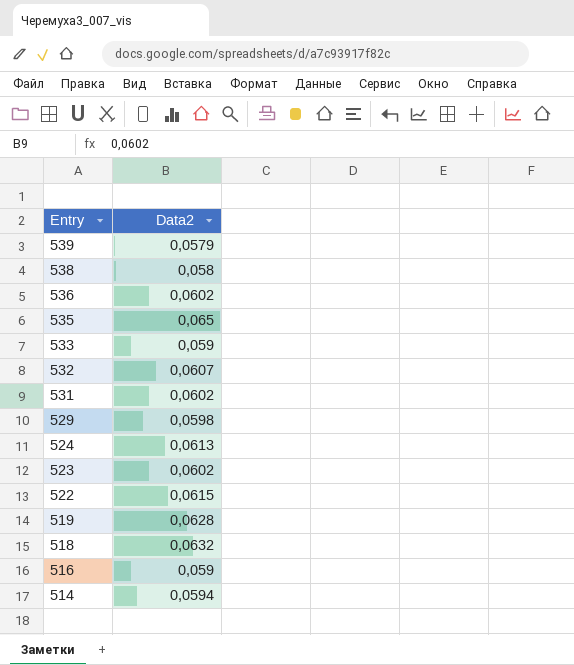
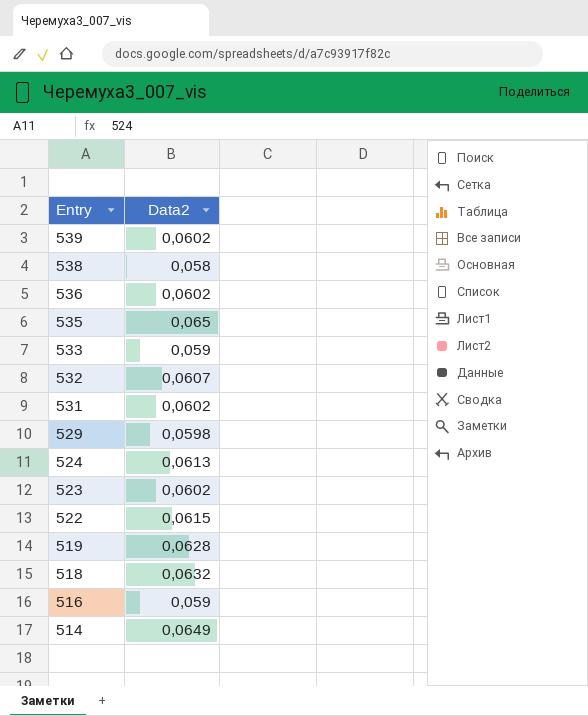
539 | Data2: 0,0579 -> 0,0602
514 | Data2: 0,0594 -> 0,0649

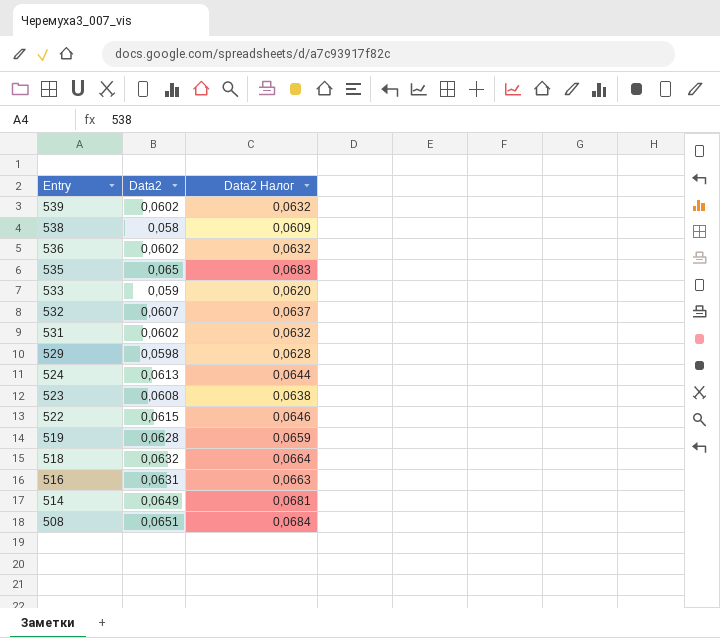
column Data2 Налог | formula: none -> [Data2] * 1,05
523 | Data2: 0,0602 -> 0,0608
516 | Data2: 0,059 -> 0,0631
row 508: none -> 0,0651 | 0,0684

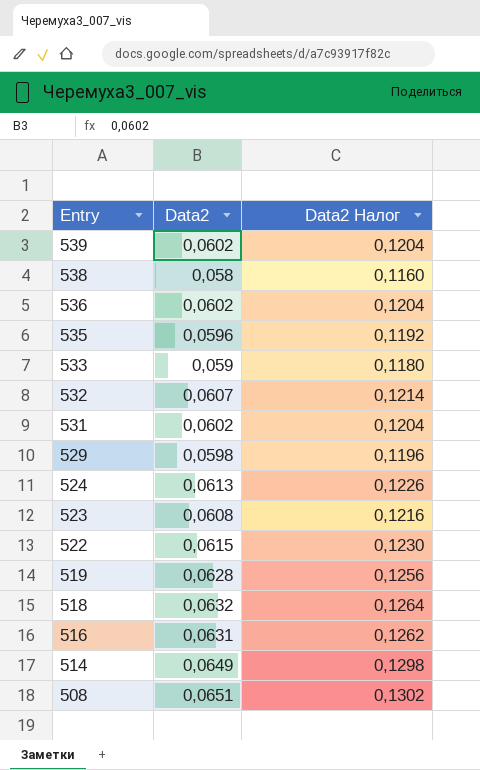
column Data2 Налог | formula: [Data2] * 1,05 -> [Data2] * 2
535 | Data2: 0,065 -> 0,0596

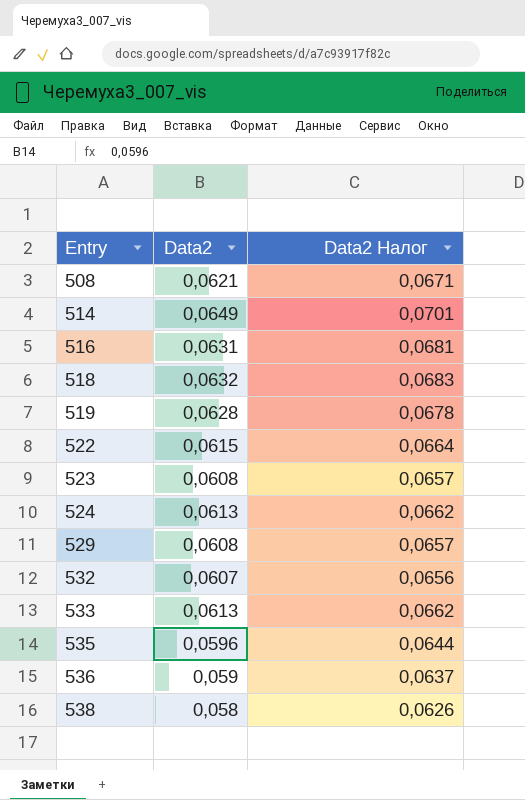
row order: Entry descending -> Entry ascending
column Data2 Налог | formula: [Data2] * 2 -> [Data2] * 1,08
row 539: 0,0602 | 0,1204 -> none
row 531: 0,0602 | 0,1204 -> none
508 | Data2: 0,0651 -> 0,0621
529 | Data2: 0,0598 -> 0,0608
533 | Data2: 0,059 -> 0,0613
536 | Data2: 0,0602 -> 0,059

